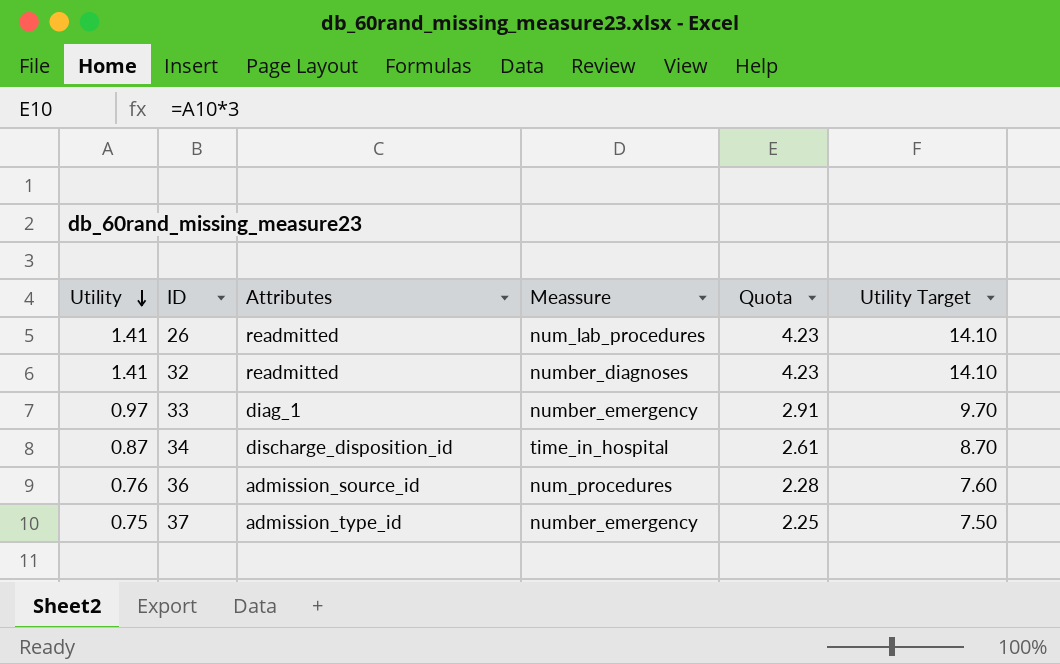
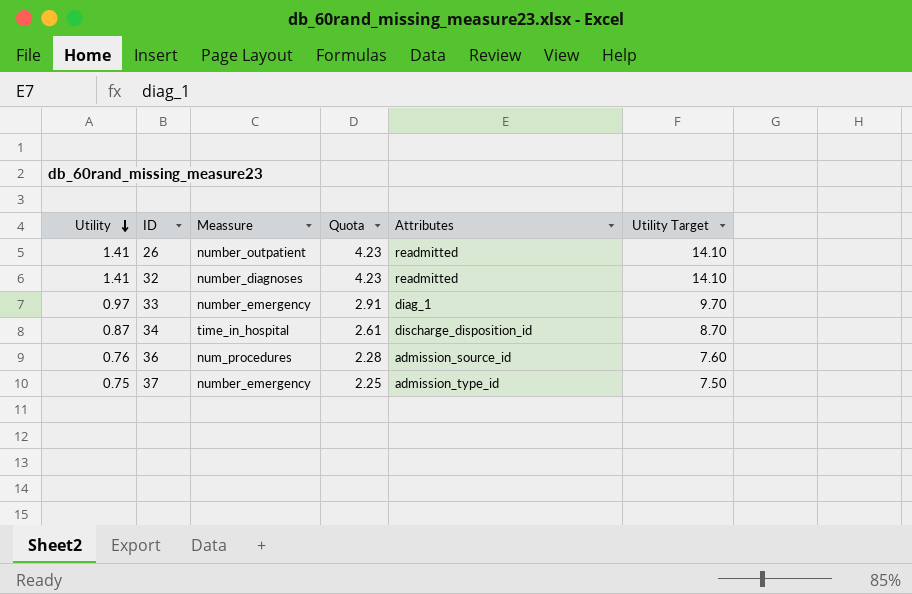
column Attributes | position: 3 -> 5
26 | Meassure: num_lab_procedures -> number_outpatient

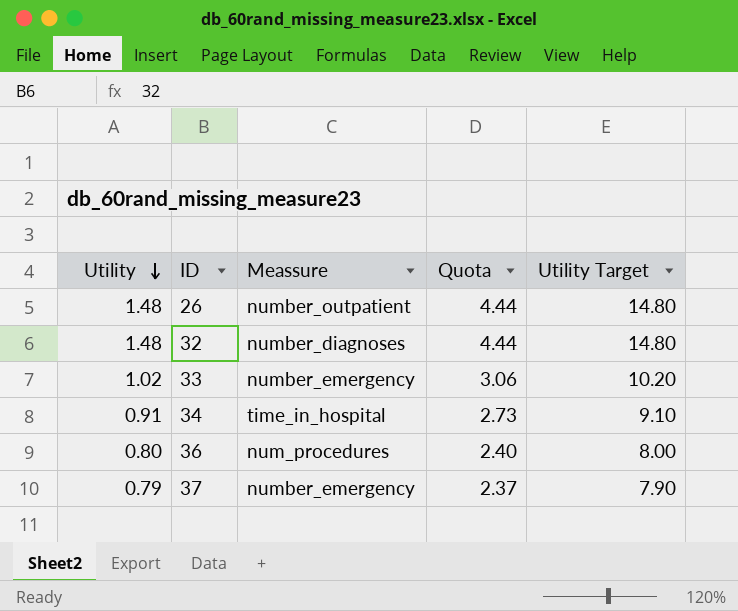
column Attributes | position: 5 -> none
26 | Utility: 1.41 -> 1.48
26 | Quota: 4.23 -> 4.44
26 | Utility Target: 14.10 -> 14.80
32 | Utility: 1.41 -> 1.48
32 | Quota: 4.23 -> 4.44
32 | Utility Target: 14.10 -> 14.80
33 | Utility: 0.97 -> 1.02
33 | Quota: 2.91 -> 3.06
33 | Utility Target: 9.70 -> 10.20
34 | Utility: 0.87 -> 0.91
34 | Quota: 2.61 -> 2.73
34 | Utility Target: 8.70 -> 9.10
36 | Utility: 0.76 -> 0.80
36 | Quota: 2.28 -> 2.40
36 | Utility Target: 7.60 -> 8.00
37 | Utility: 0.75 -> 0.79
37 | Quota: 2.25 -> 2.37
37 | Utility Target: 7.50 -> 7.90

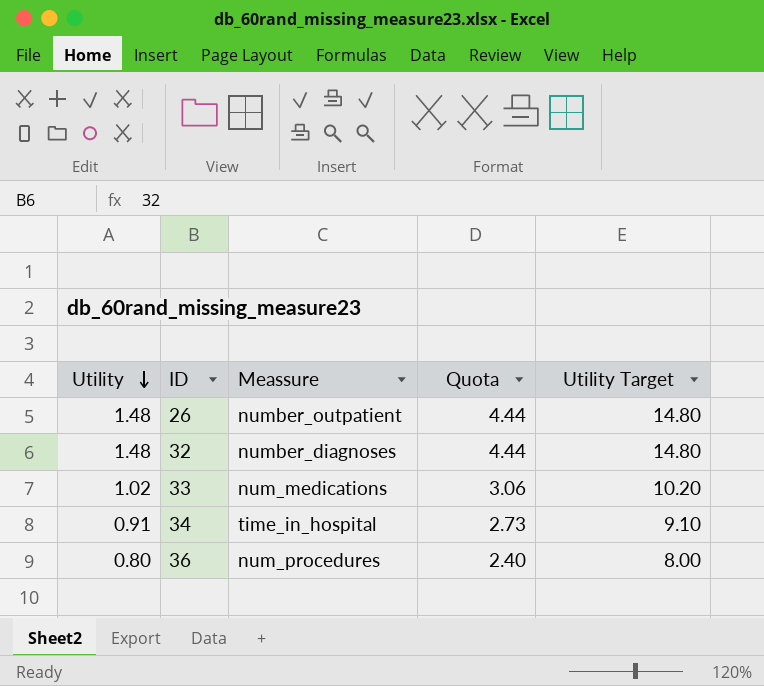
row 37: 0.79 | number_emergency | 2.37 | 7.90 -> none
33 | Meassure: number_emergency -> num_medications

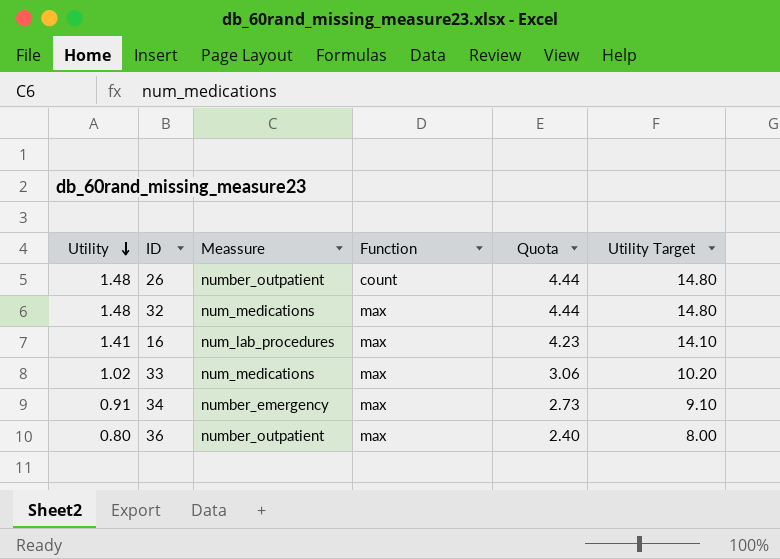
column Function | position: none -> 4
32 | Meassure: number_diagnoses -> num_medications
row 16: none -> 1.41 | num_lab_procedures | max | 4.23 | 14.10
34 | Meassure: time_in_hospital -> number_emergency
36 | Meassure: num_procedures -> number_outpatient

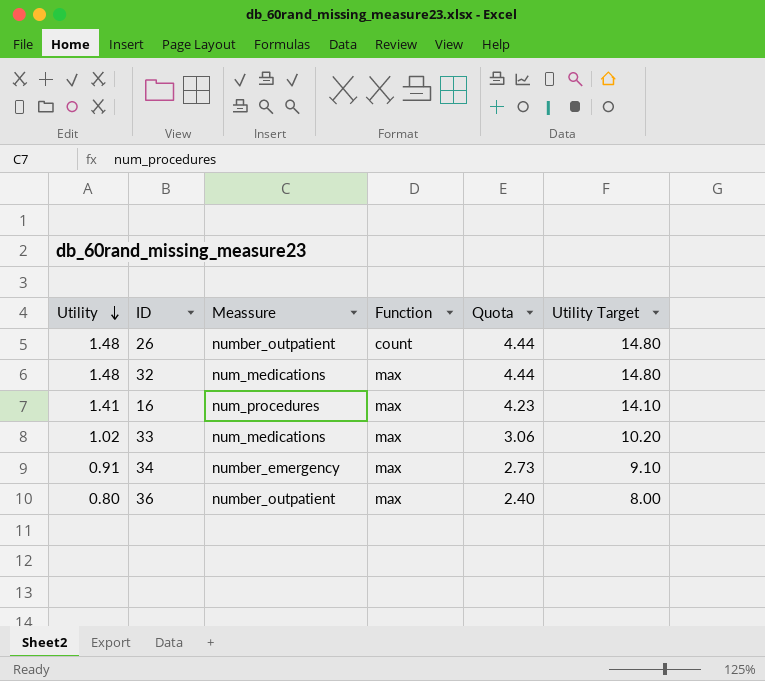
16 | Meassure: num_lab_procedures -> num_procedures

